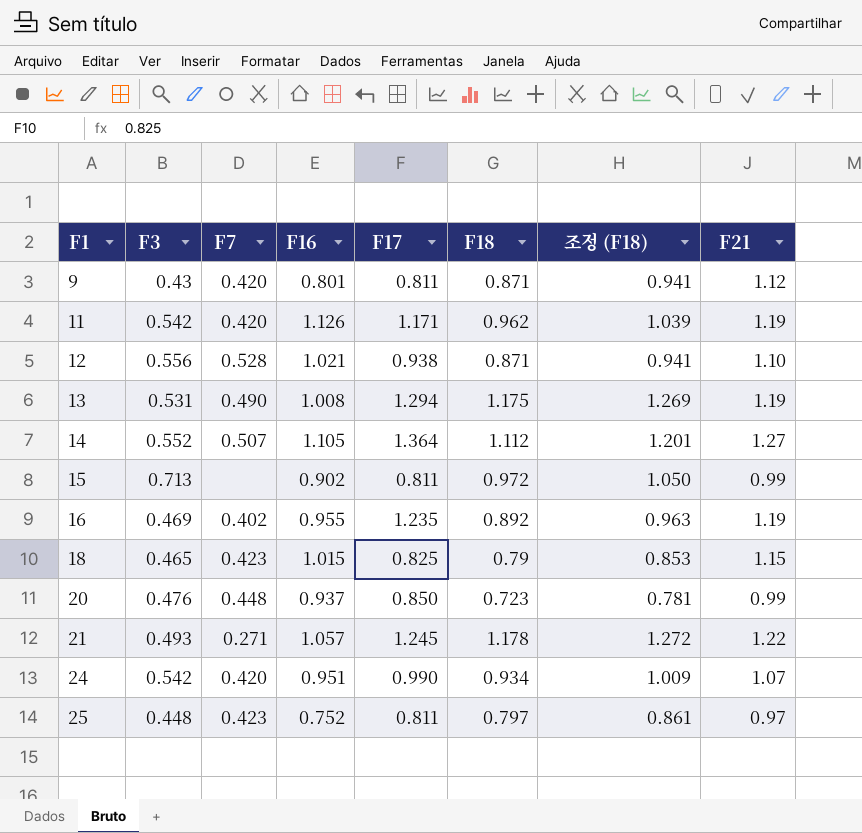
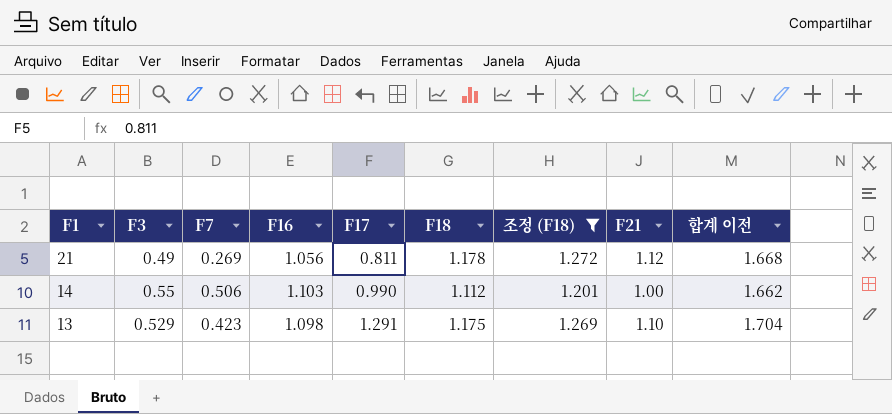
filter: none -> 조정 (F18) >= 1.201
row order: F1 ascending -> F1 descending
column 합계 이전 | formula: none -> [F3] + [F18]
21 | F3: 0.493 -> 0.49
21 | F7: 0.271 -> 0.269
21 | F16: 1.057 -> 1.056
21 | F17: 1.245 -> 0.811
21 | F21: 1.22 -> 1.12
14 | F3: 0.552 -> 0.55
14 | F7: 0.507 -> 0.506
14 | F16: 1.105 -> 1.103
14 | F17: 1.364 -> 0.990
14 | F21: 1.27 -> 1.00
13 | F3: 0.531 -> 0.529
13 | F7: 0.490 -> 0.423
13 | F16: 1.008 -> 1.098
13 | F17: 1.294 -> 1.291
13 | F21: 1.19 -> 1.10

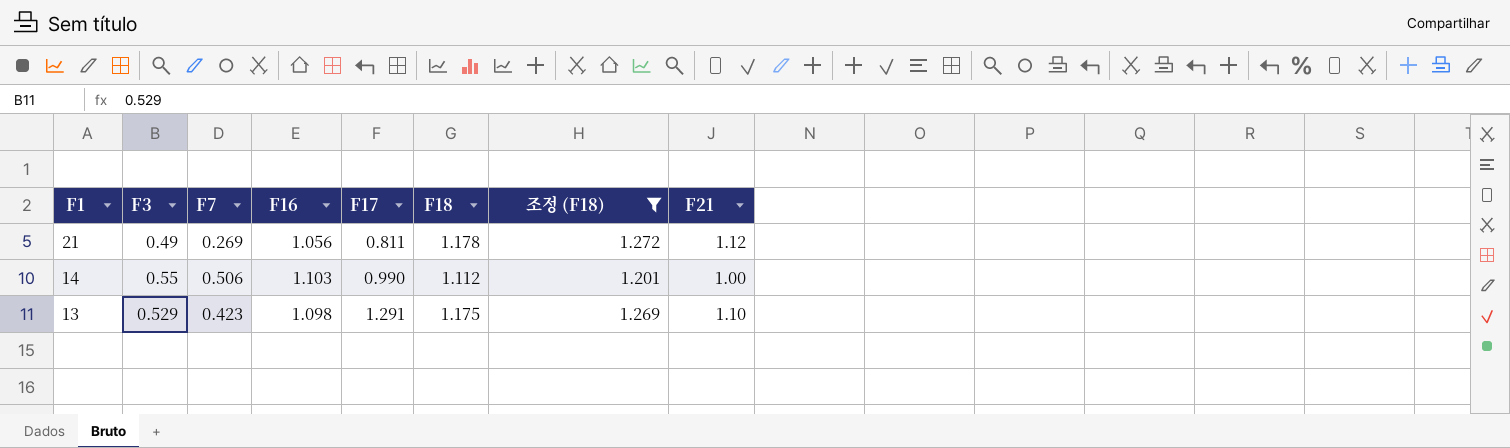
column 합계 이전 | formula: [F3] + [F18] -> none

